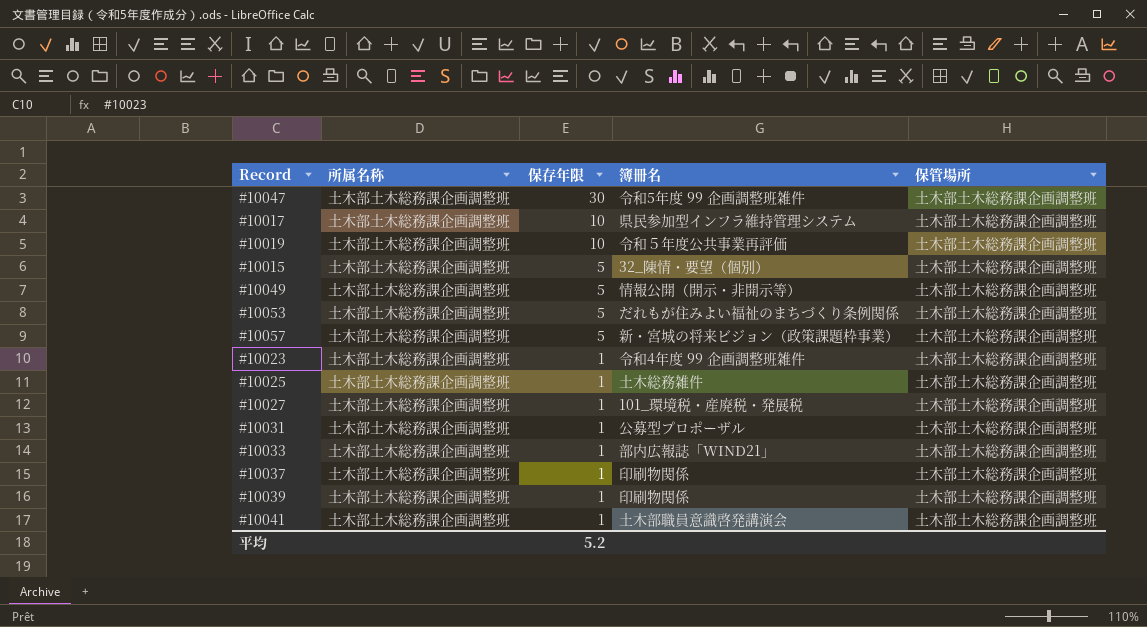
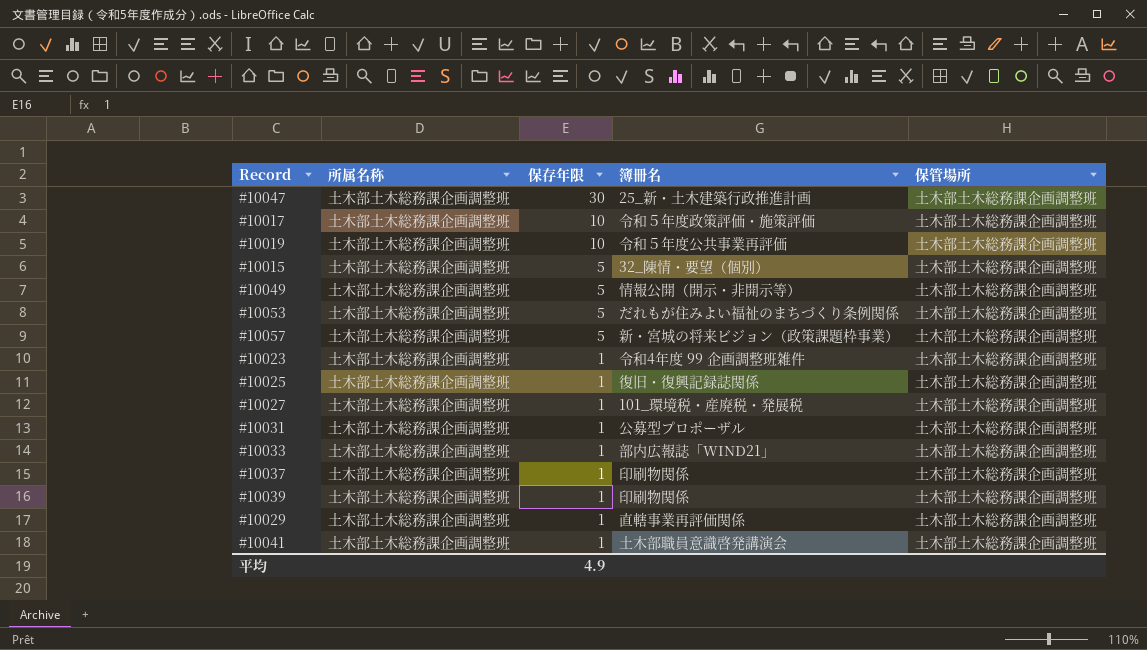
#10047 | 簿冊名: 令和5年度 99 企画調整班雑件 -> 25_新・土木建築行政推進計画
#10017 | 簿冊名: 県民参加型インフラ維持管理システム -> 令和５年度政策評価・施策評価
#10025 | 簿冊名: 土木総務雑件 -> 復旧・復興記録誌関係
row #10029: none -> 土木部土木総務課企画調整班 | 1 | 直轄事業再評価関係 | 土木部土木総務課企画調整班
平均 | 保存年限: 5.2 -> 4.9

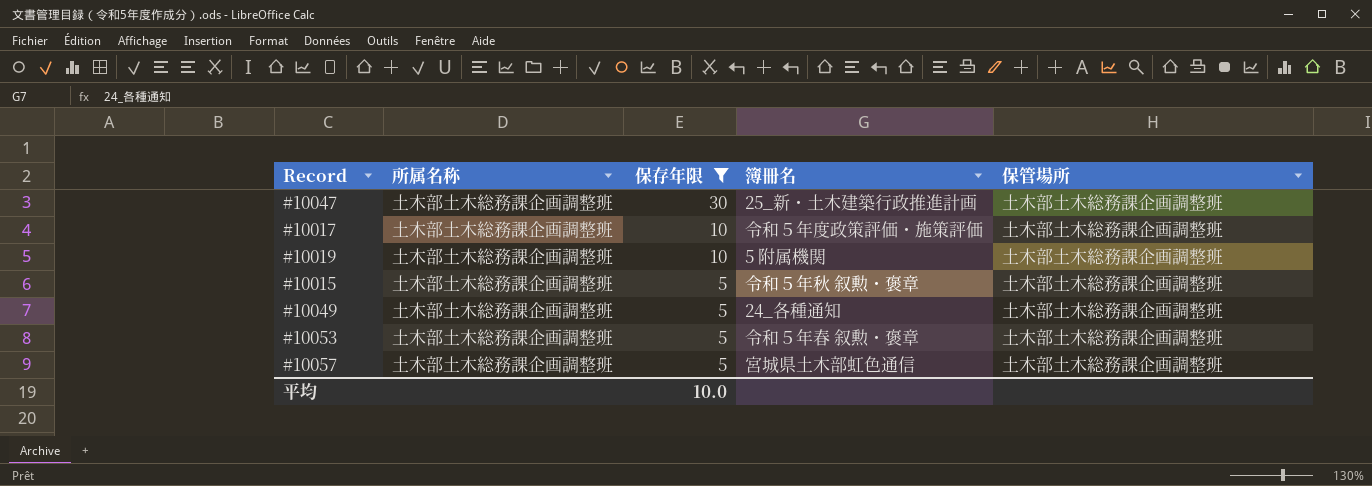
filter: none -> 保存年限 != 1
#10019 | 簿冊名: 令和５年度公共事業再評価 -> 5 附属機関
#10015 | 簿冊名: 32_陳情・要望（個別） -> 令和５年秋 叙勲・褒章
#10049 | 簿冊名: 情報公開（開示・非開示等） -> 24_各種通知
#10053 | 簿冊名: だれもが住みよい福祉のまちづくり条例関係 -> 令和５年春 叙勲・褒章
#10057 | 簿冊名: 新・宮城の将来ビジョン（政策課題枠事業） -> 宮城県土木部虹色通信
平均 | 保存年限: 4.9 -> 10.0

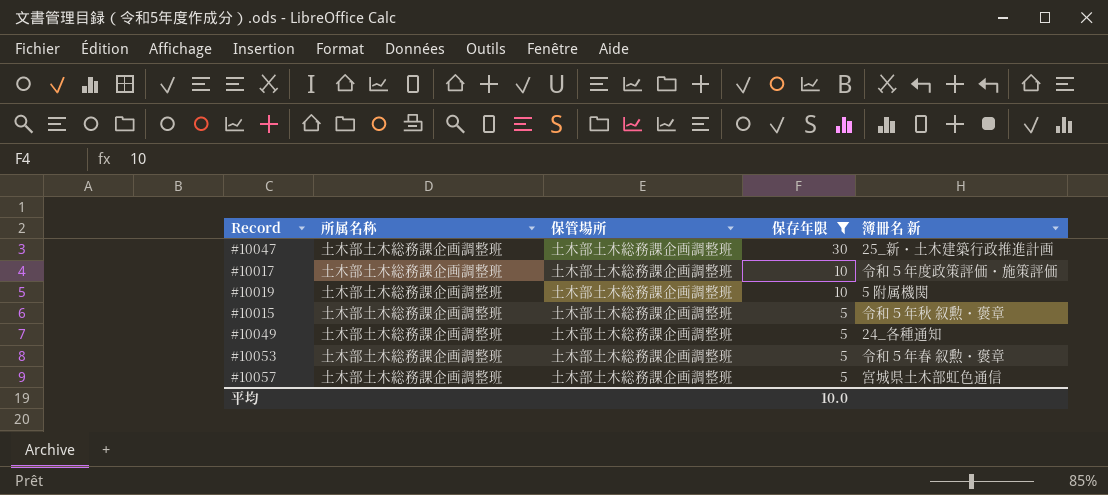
column 保管場所 | position: 5 -> 3
column name: 簿冊名 -> 簿冊名 新

